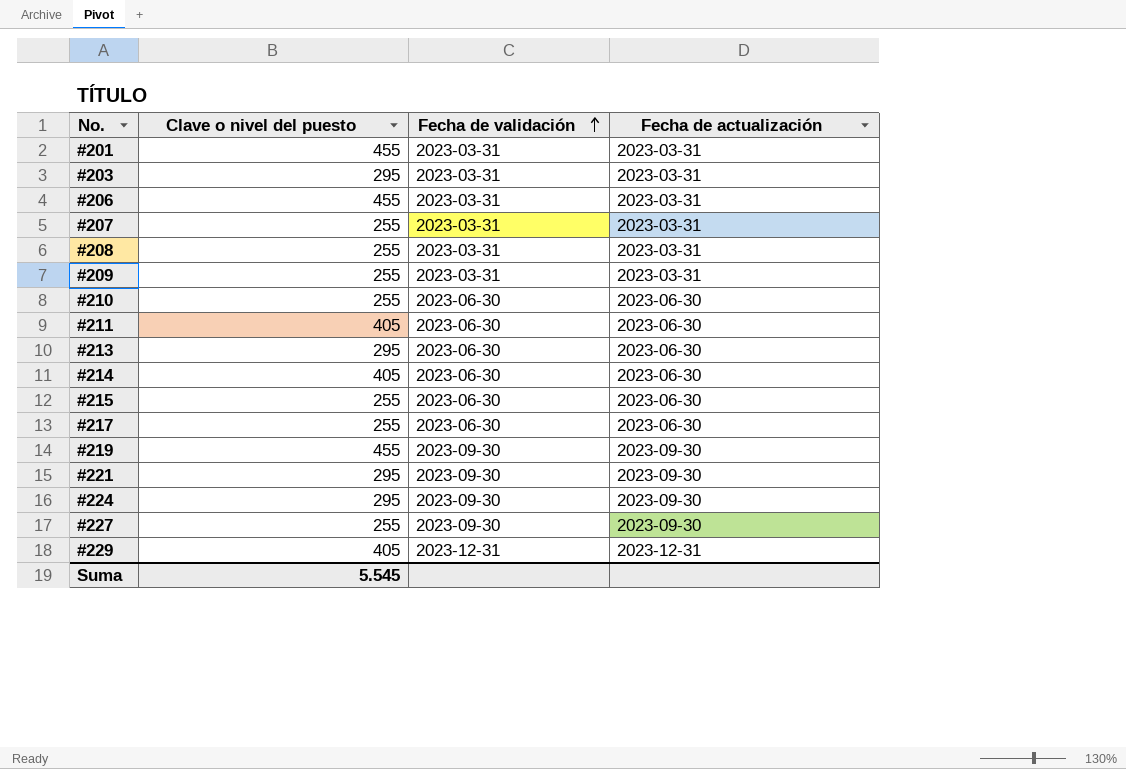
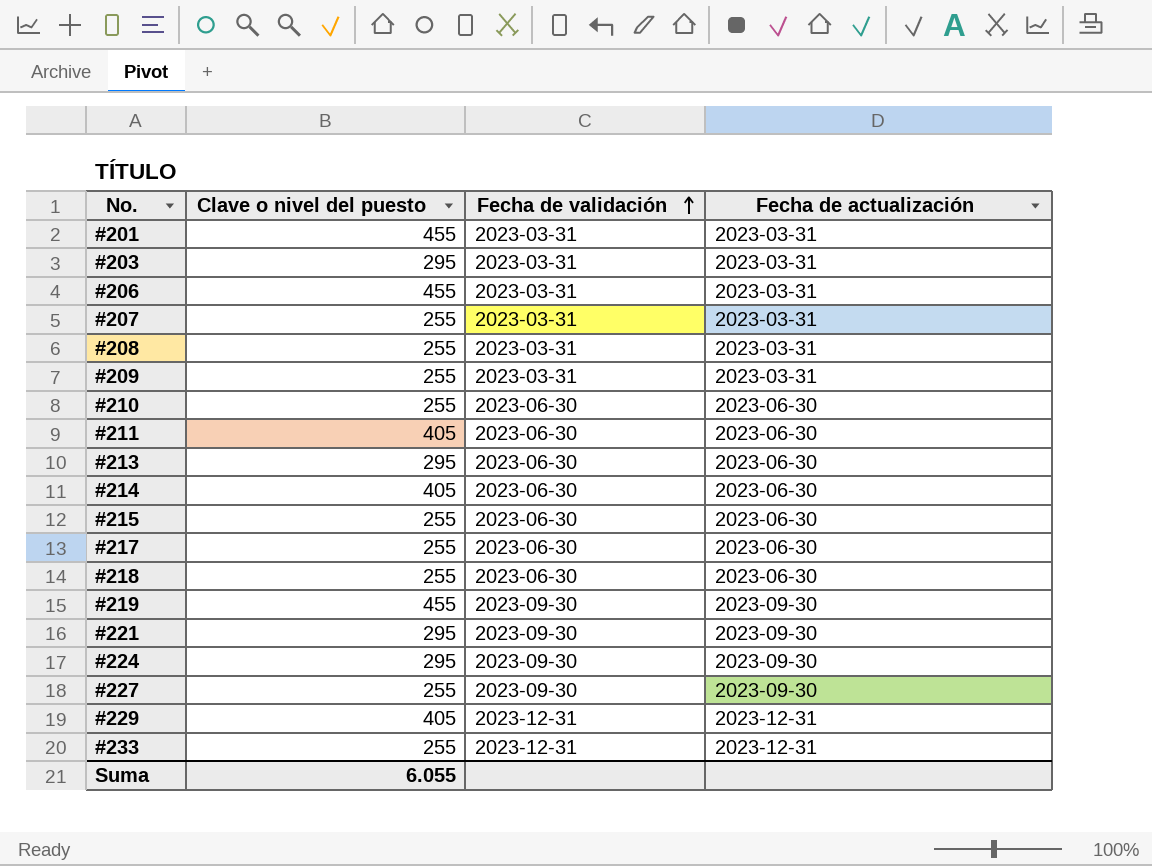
row #218: none -> 255 | 2023-06-30 | 2023-06-30
row #233: none -> 255 | 2023-12-31 | 2023-12-31
Suma | Clave o nivel del puesto: 5.545 -> 6.055

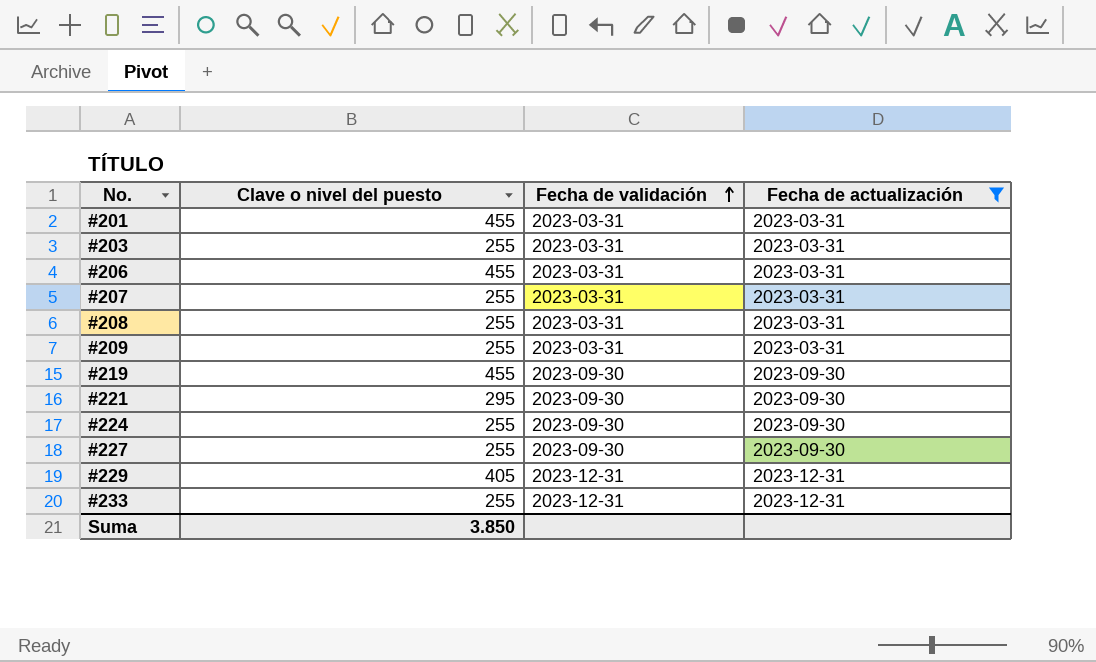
filter: none -> Fecha de actualización != 2023-06-30
#203 | Clave o nivel del puesto: 295 -> 255
#224 | Clave o nivel del puesto: 295 -> 255
Suma | Clave o nivel del puesto: 6.055 -> 3.850

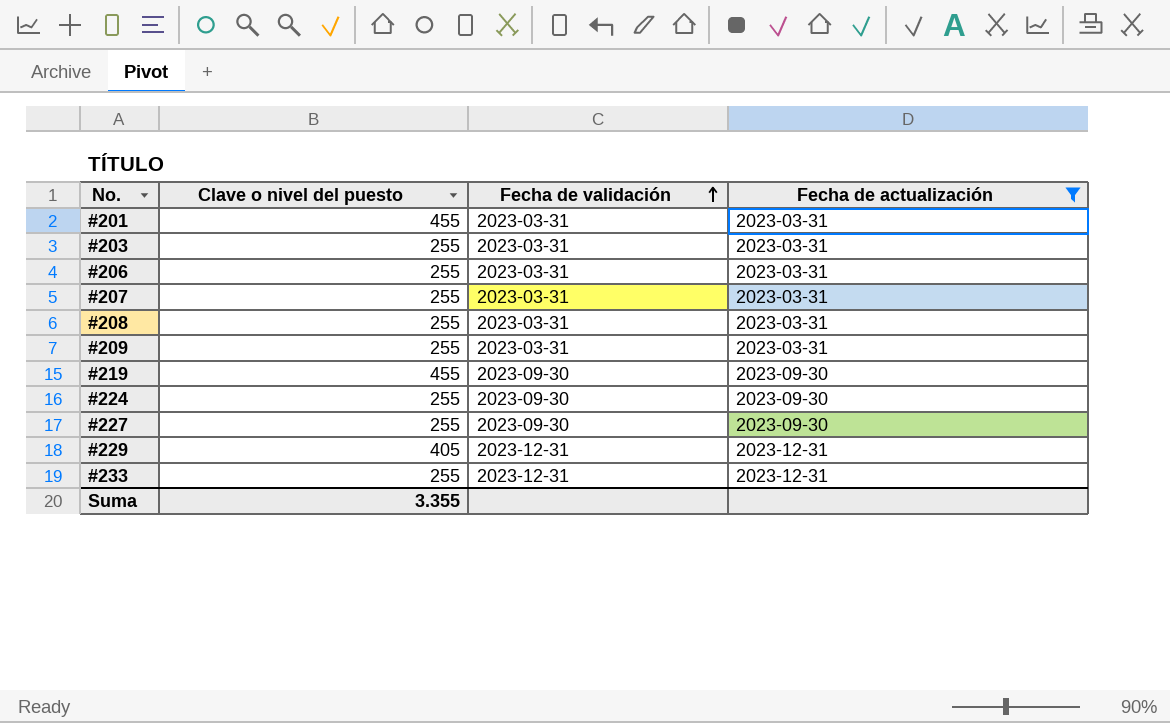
row #221: 295 | 2023-09-30 | 2023-09-30 -> none
#206 | Clave o nivel del puesto: 455 -> 255
Suma | Clave o nivel del puesto: 3.850 -> 3.355

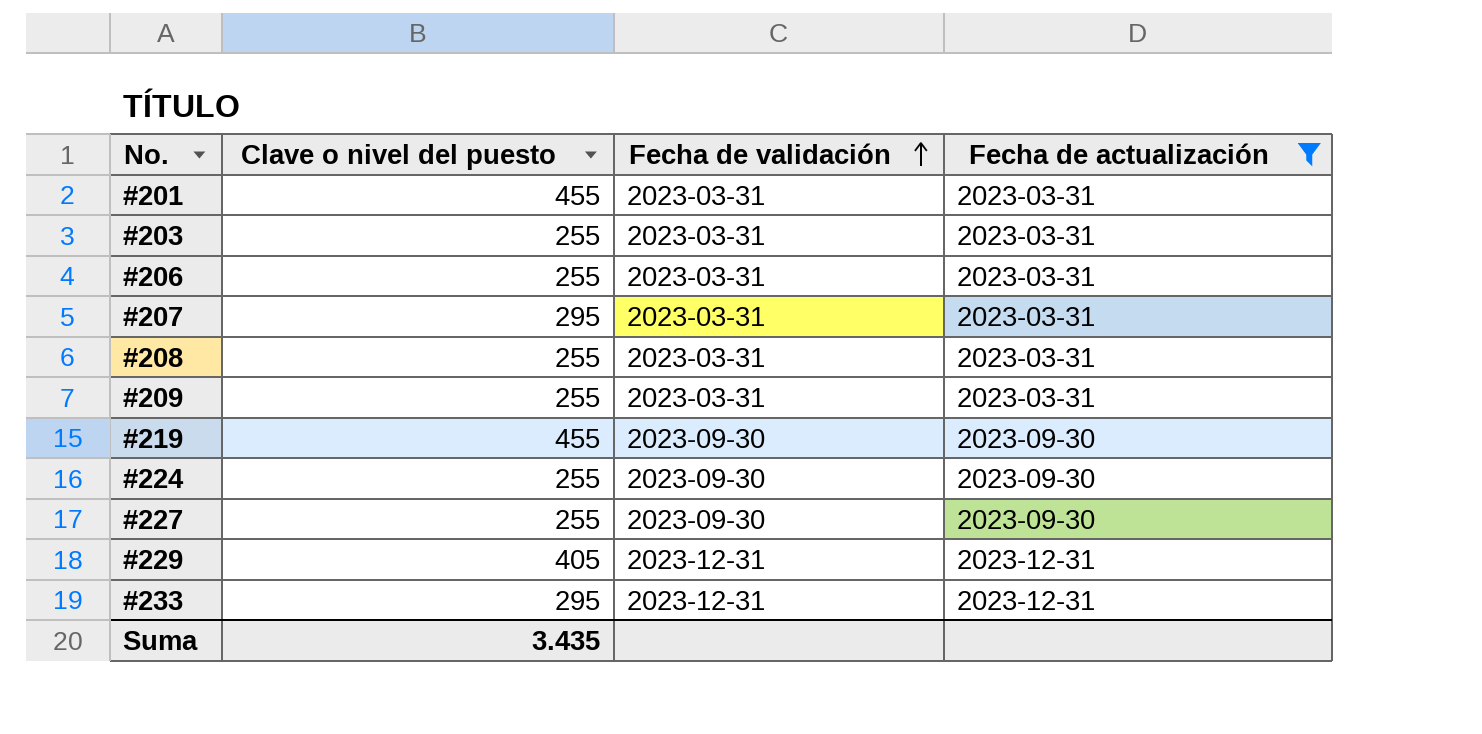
#207 | Clave o nivel del puesto: 255 -> 295
#233 | Clave o nivel del puesto: 255 -> 295
Suma | Clave o nivel del puesto: 3.355 -> 3.435

